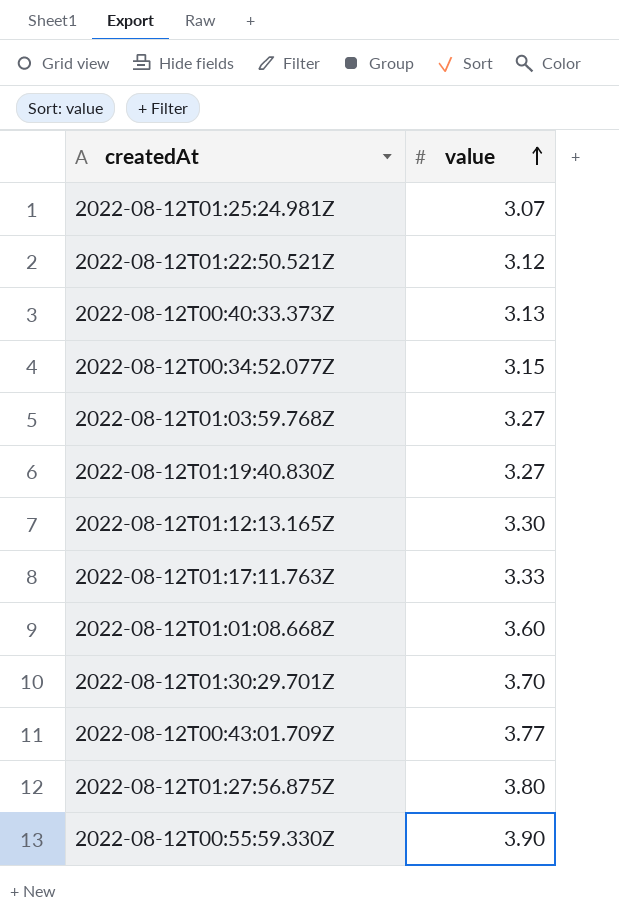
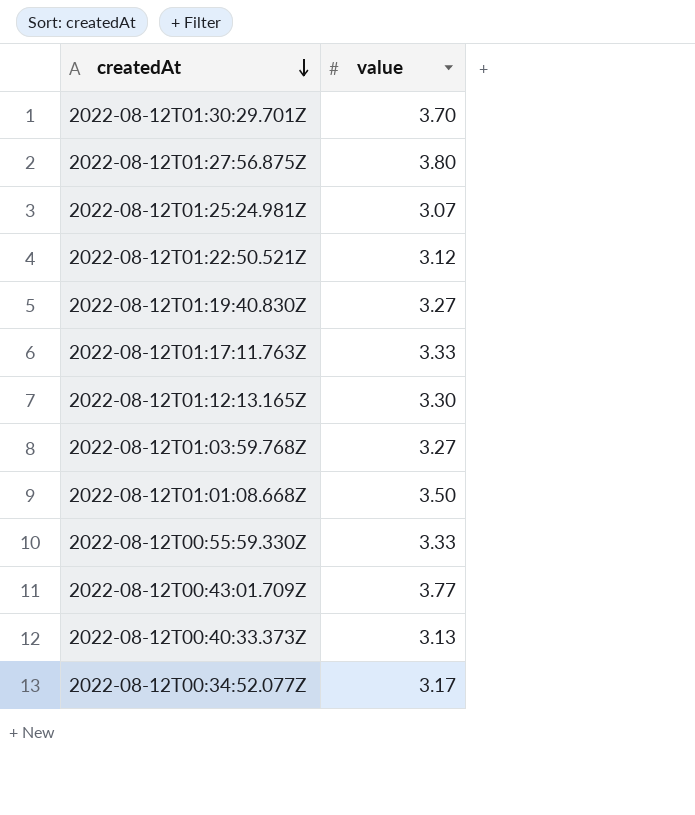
row order: value ascending -> createdAt descending
2022-08-12T01:01:08.668Z | value: 3.60 -> 3.50
2022-08-12T00:55:59.330Z | value: 3.90 -> 3.33
2022-08-12T00:34:52.077Z | value: 3.15 -> 3.17

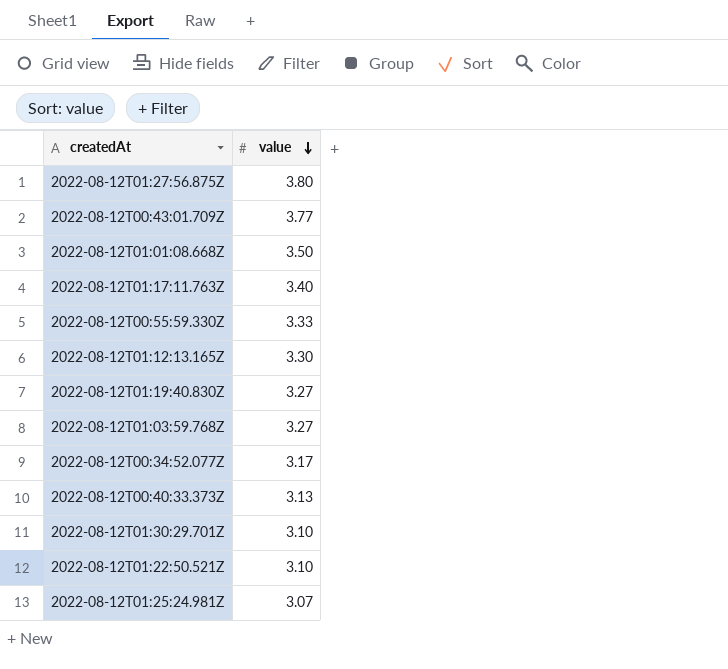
row order: createdAt descending -> value descending
2022-08-12T01:17:11.763Z | value: 3.33 -> 3.40
2022-08-12T01:30:29.701Z | value: 3.70 -> 3.10
2022-08-12T01:22:50.521Z | value: 3.12 -> 3.10

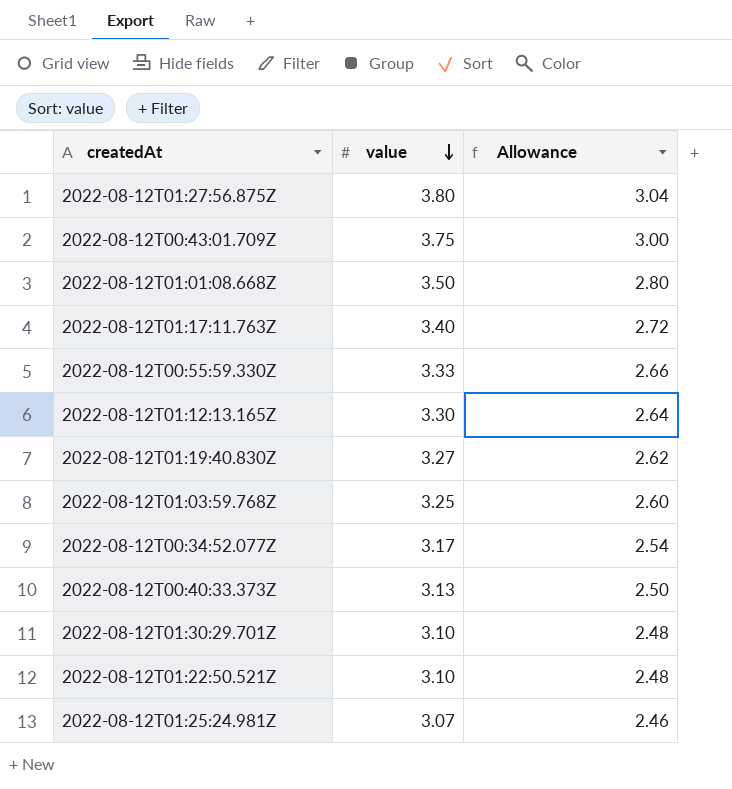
column Allowance | formula: none -> [value] * 0.8
2022-08-12T00:43:01.709Z | value: 3.77 -> 3.75
2022-08-12T01:03:59.768Z | value: 3.27 -> 3.25

